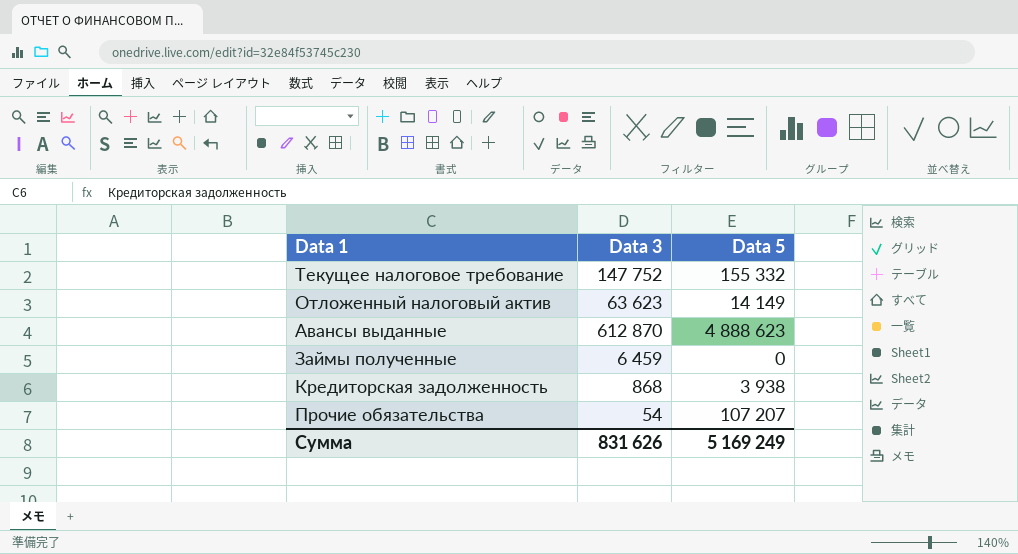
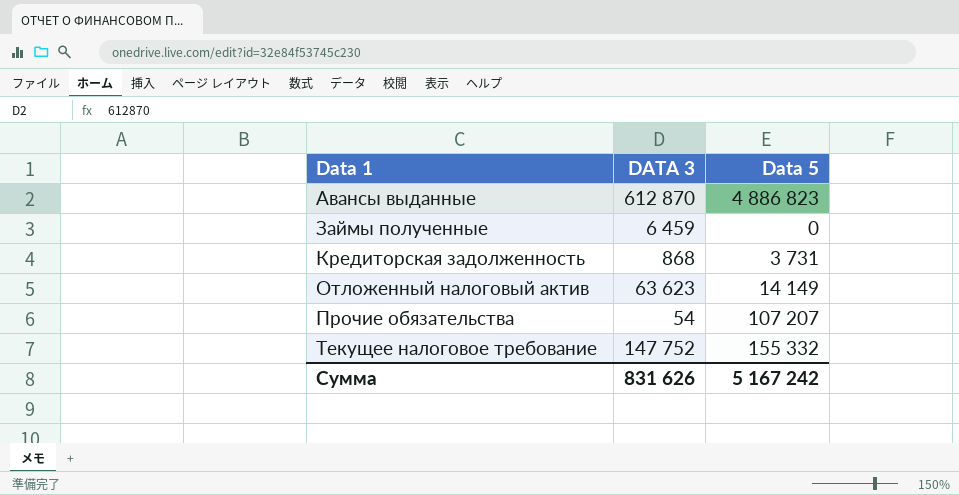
row order: none -> Data 1 ascending
column name: Data 3 -> DATA 3
Авансы выданные | Data 5: 4 888 623 -> 4 886 823
Кредиторская задолженность | Data 5: 3 938 -> 3 731
Сумма | Data 5: 5 169 249 -> 5 167 242

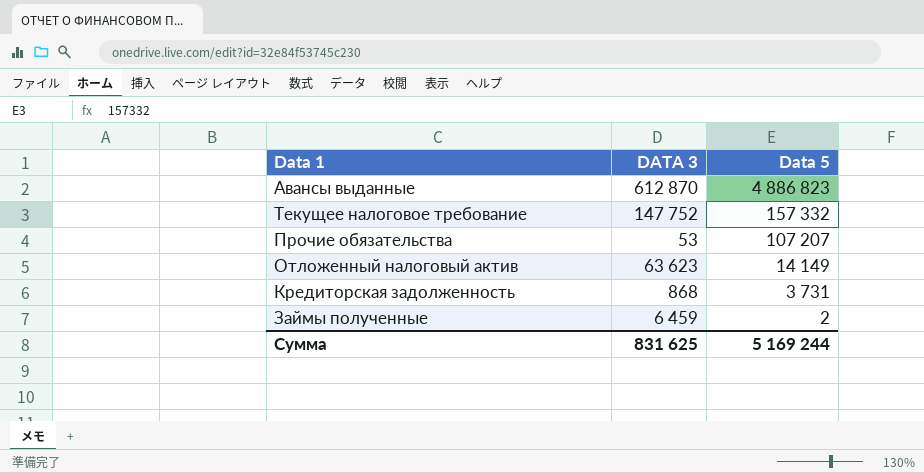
row order: Data 1 ascending -> Data 5 descending
Текущее налоговое требование | Data 5: 155 332 -> 157 332
Прочие обязательства | DATA 3: 54 -> 53
Займы полученные | Data 5: 0 -> 2
Сумма | DATA 3: 831 626 -> 831 625
Сумма | Data 5: 5 167 242 -> 5 169 244

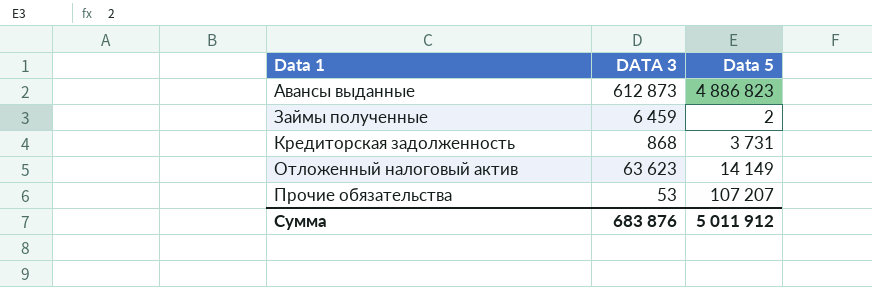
row order: Data 5 descending -> Data 1 ascending
row Текущее налоговое требование: 147 752 | 157 332 -> none
Авансы выданные | DATA 3: 612 870 -> 612 873
Сумма | DATA 3: 831 625 -> 683 876
Сумма | Data 5: 5 169 244 -> 5 011 912

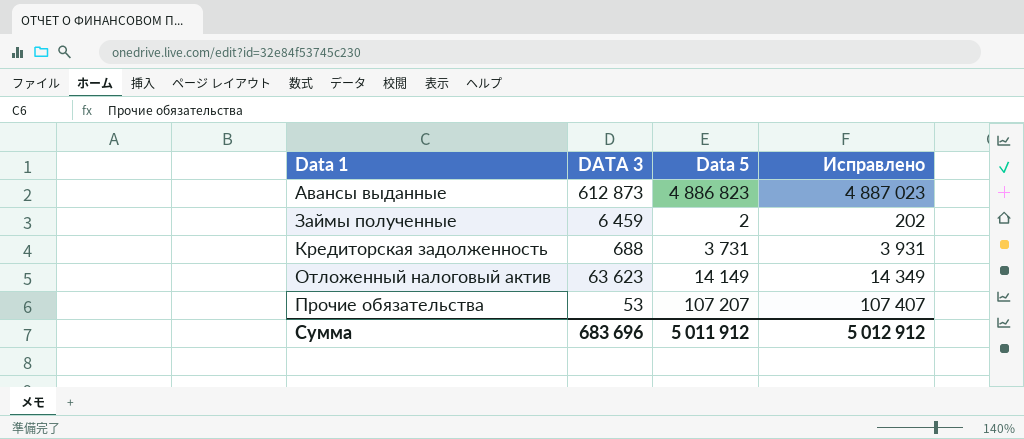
column Исправлено | formula: none -> [Data 5] + 200
Кредиторская задолженность | DATA 3: 868 -> 688
Сумма | DATA 3: 683 876 -> 683 696

